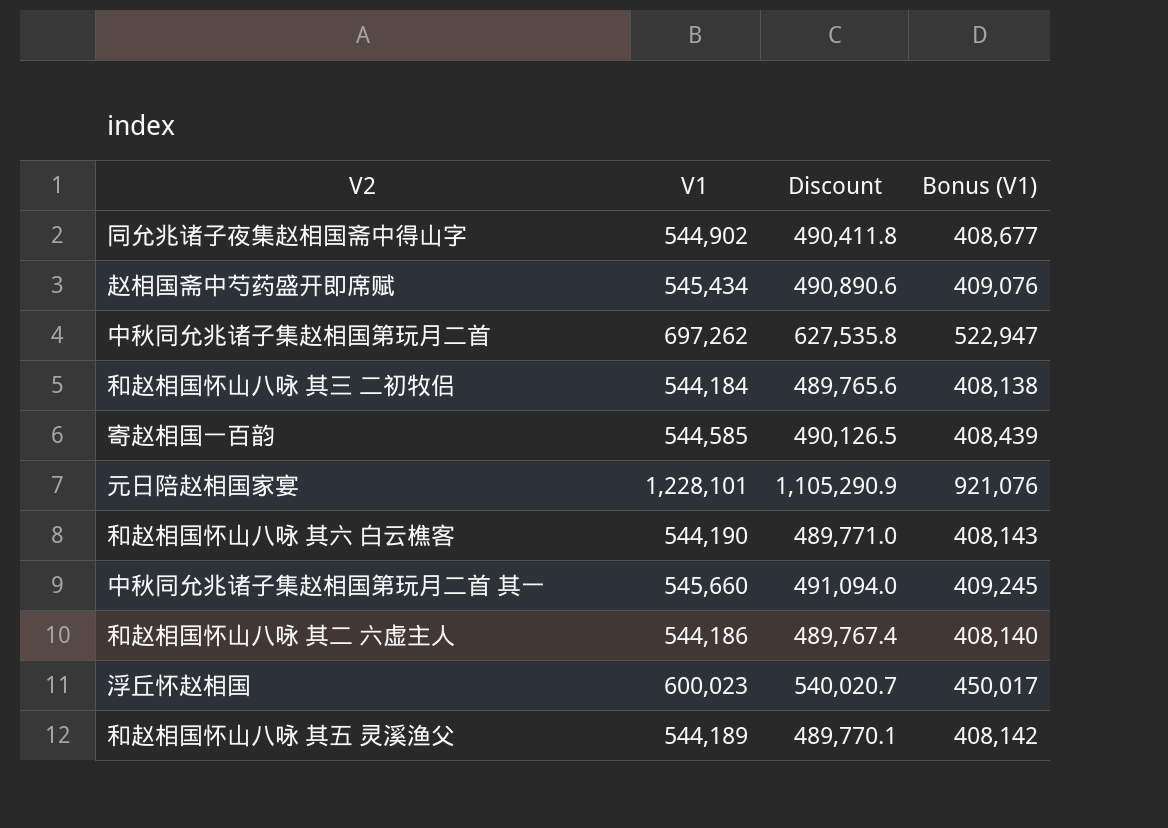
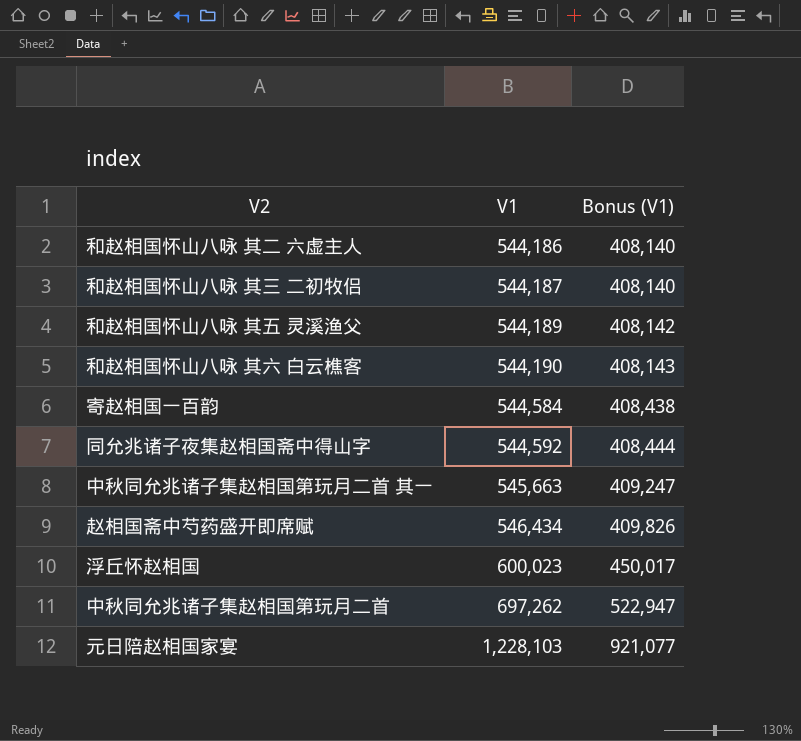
row order: none -> V1 ascending
column Discount | formula: [V1] * 0.9 -> none
和赵相国怀山八咏 其三 二初牧侣 | V1: 544,184 -> 544,187
和赵相国怀山八咏 其三 二初牧侣 | Bonus (V1): 408,138 -> 408,140
寄赵相国一百韵 | V1: 544,585 -> 544,584
寄赵相国一百韵 | Bonus (V1): 408,439 -> 408,438
同允兆诸子夜集赵相国斋中得山字 | V1: 544,902 -> 544,592
同允兆诸子夜集赵相国斋中得山字 | Bonus (V1): 408,677 -> 408,444
中秋同允兆诸子集赵相国第玩月二首 其一 | V1: 545,660 -> 545,663
中秋同允兆诸子集赵相国第玩月二首 其一 | Bonus (V1): 409,245 -> 409,247
赵相国斋中芍药盛开即席赋 | V1: 545,434 -> 546,434
赵相国斋中芍药盛开即席赋 | Bonus (V1): 409,076 -> 409,826
元日陪赵相国家宴 | V1: 1,228,101 -> 1,228,103
元日陪赵相国家宴 | Bonus (V1): 921,076 -> 921,077

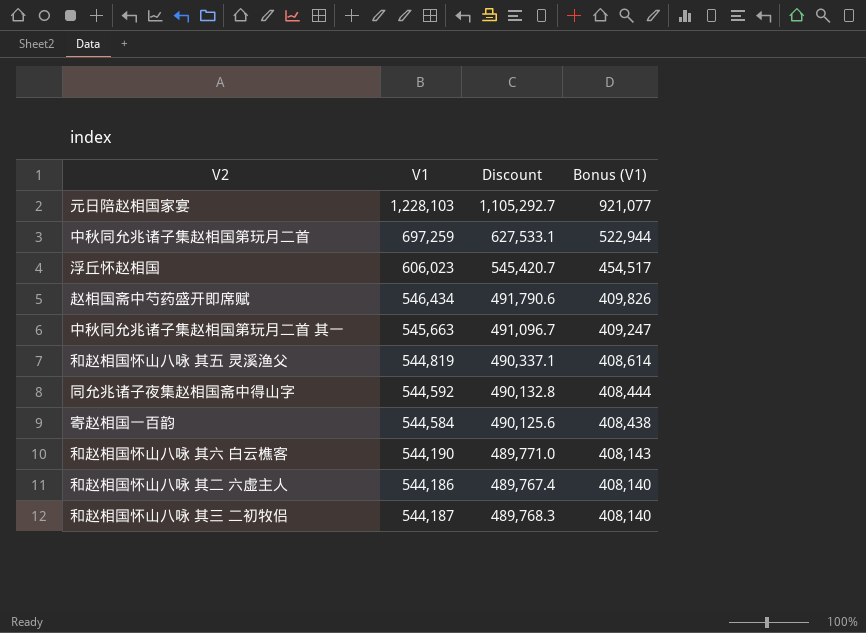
row order: V1 ascending -> Bonus (V1) descending
column Discount | formula: none -> [V1] * 0.9
中秋同允兆诸子集赵相国第玩月二首 | V1: 697,262 -> 697,259
中秋同允兆诸子集赵相国第玩月二首 | Bonus (V1): 522,947 -> 522,944
浮丘怀赵相国 | V1: 600,023 -> 606,023
浮丘怀赵相国 | Bonus (V1): 450,017 -> 454,517
和赵相国怀山八咏 其五 灵溪渔父 | V1: 544,189 -> 544,819
和赵相国怀山八咏 其五 灵溪渔父 | Bonus (V1): 408,142 -> 408,614

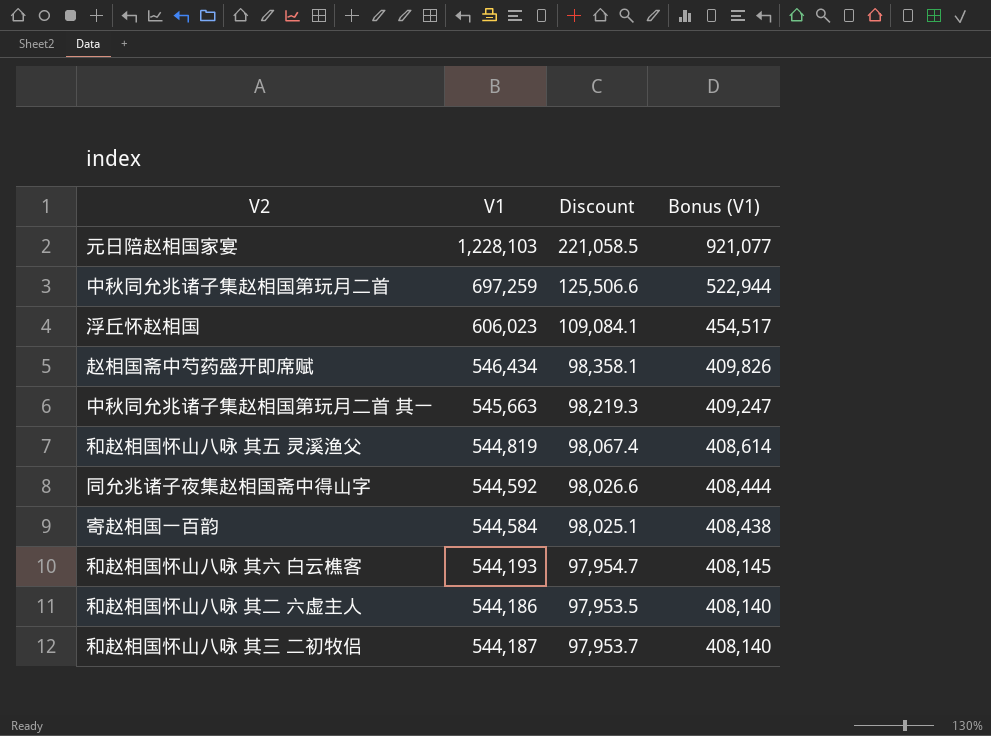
column Discount | formula: [V1] * 0.9 -> [V1] * 0.18
和赵相国怀山八咏 其六 白云樵客 | V1: 544,190 -> 544,193
和赵相国怀山八咏 其六 白云樵客 | Bonus (V1): 408,143 -> 408,145

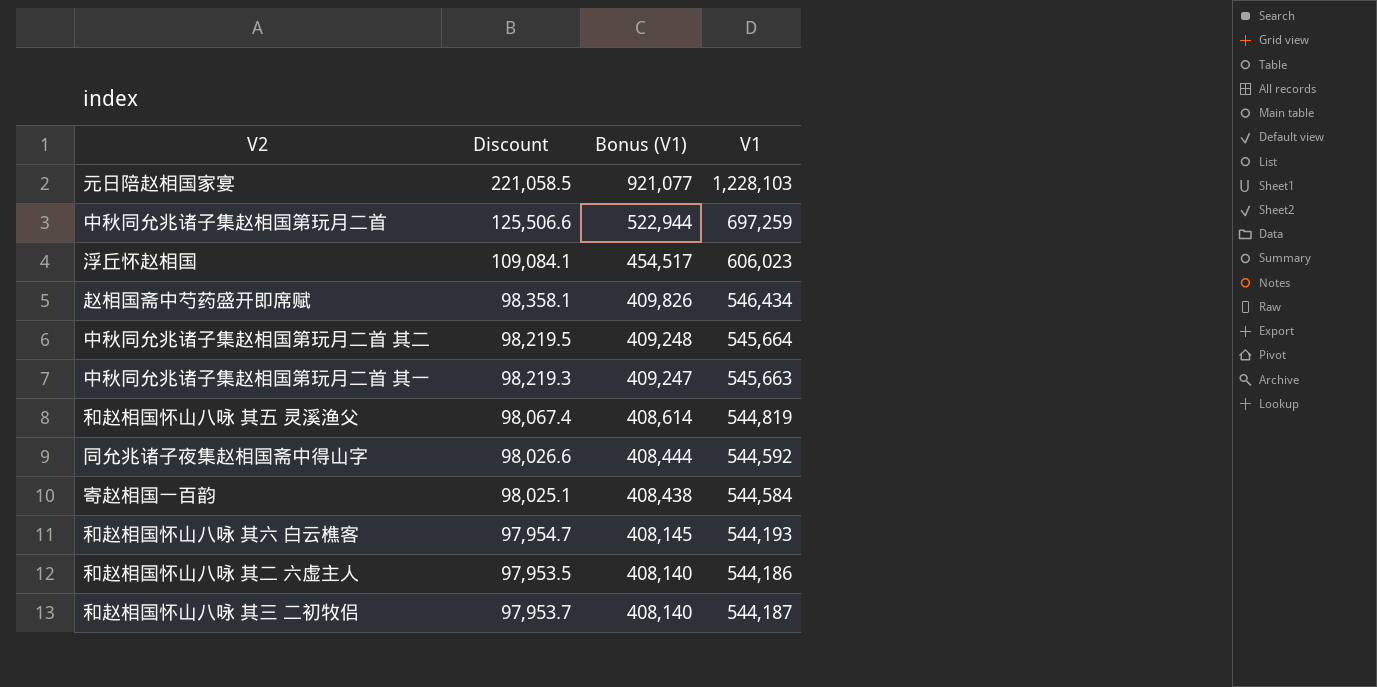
column V1 | position: 2 -> 4
row 中秋同允兆诸子集赵相国第玩月二首 其二: none -> 98,219.5 | 409,248 | 545,664

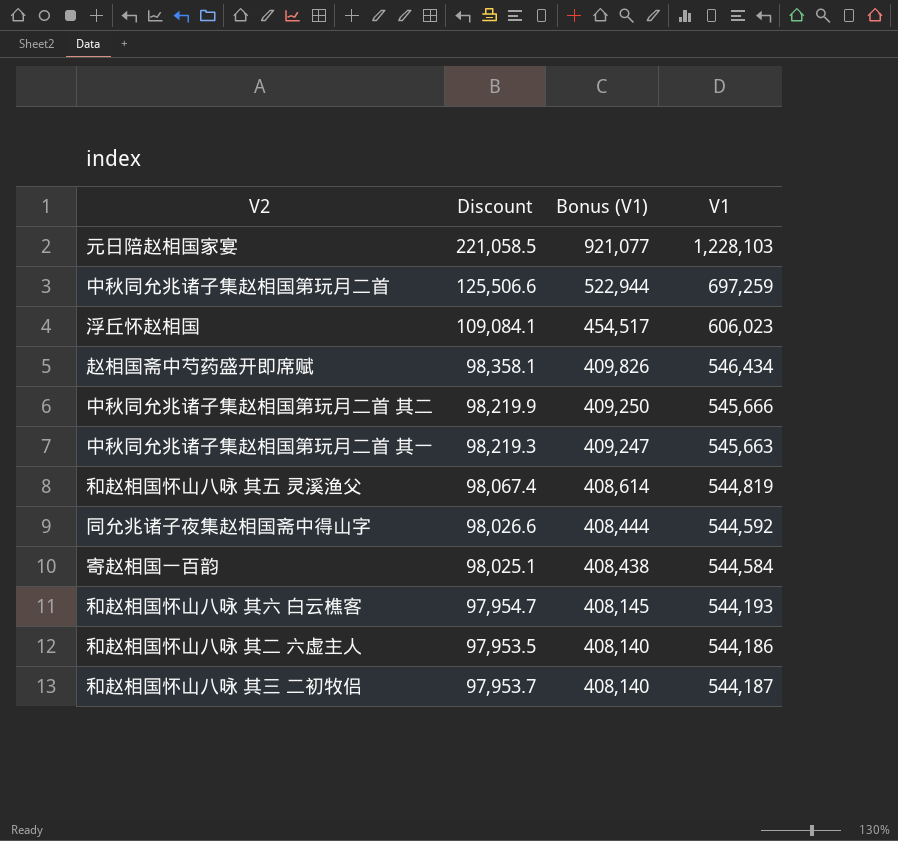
中秋同允兆诸子集赵相国第玩月二首 其二 | Discount: 98,219.5 -> 98,219.9
中秋同允兆诸子集赵相国第玩月二首 其二 | Bonus (V1): 409,248 -> 409,250
中秋同允兆诸子集赵相国第玩月二首 其二 | V1: 545,664 -> 545,666

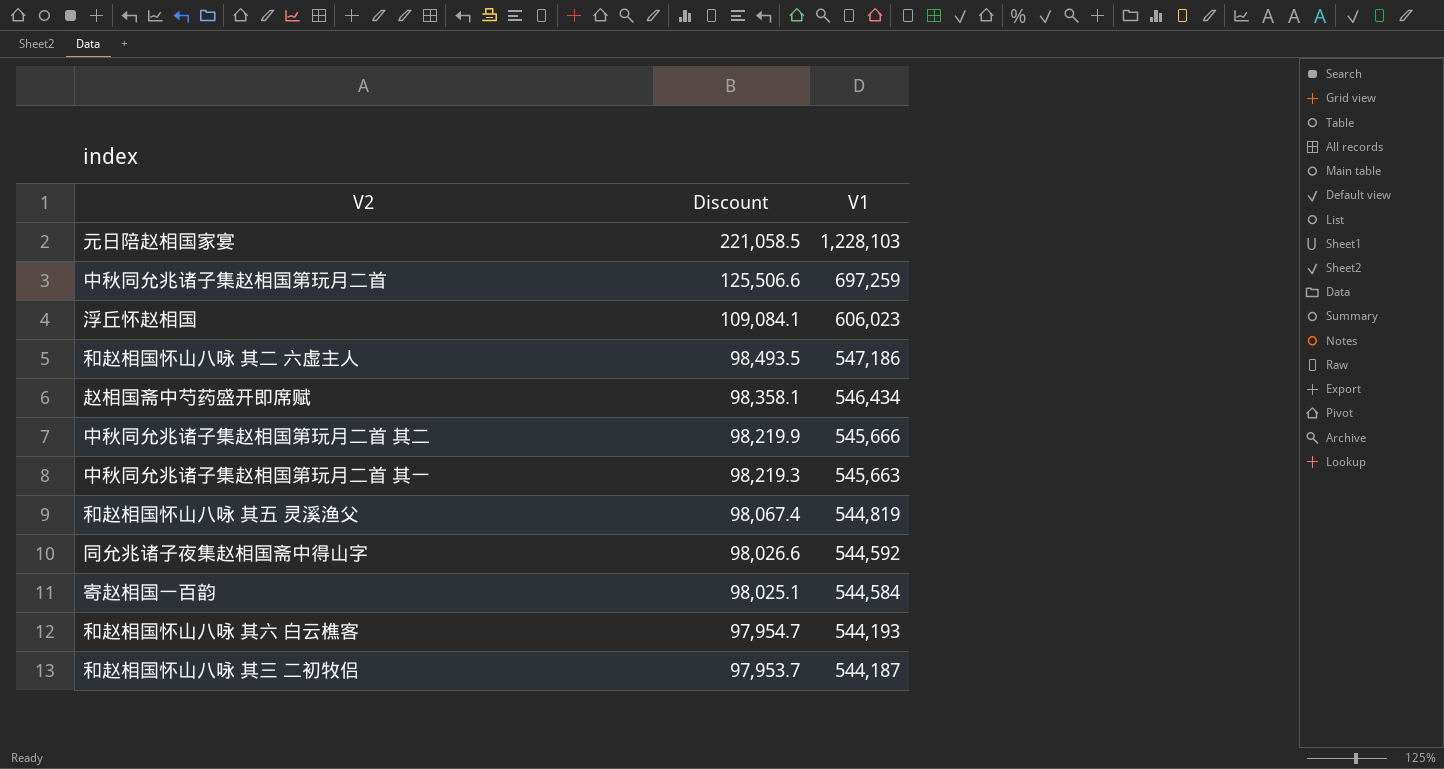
row order: Bonus (V1) descending -> Discount descending
column Bonus (V1) | formula: [V1] * 0.75 -> none
和赵相国怀山八咏 其二 六虚主人 | Discount: 97,953.5 -> 98,493.5
和赵相国怀山八咏 其二 六虚主人 | V1: 544,186 -> 547,186

